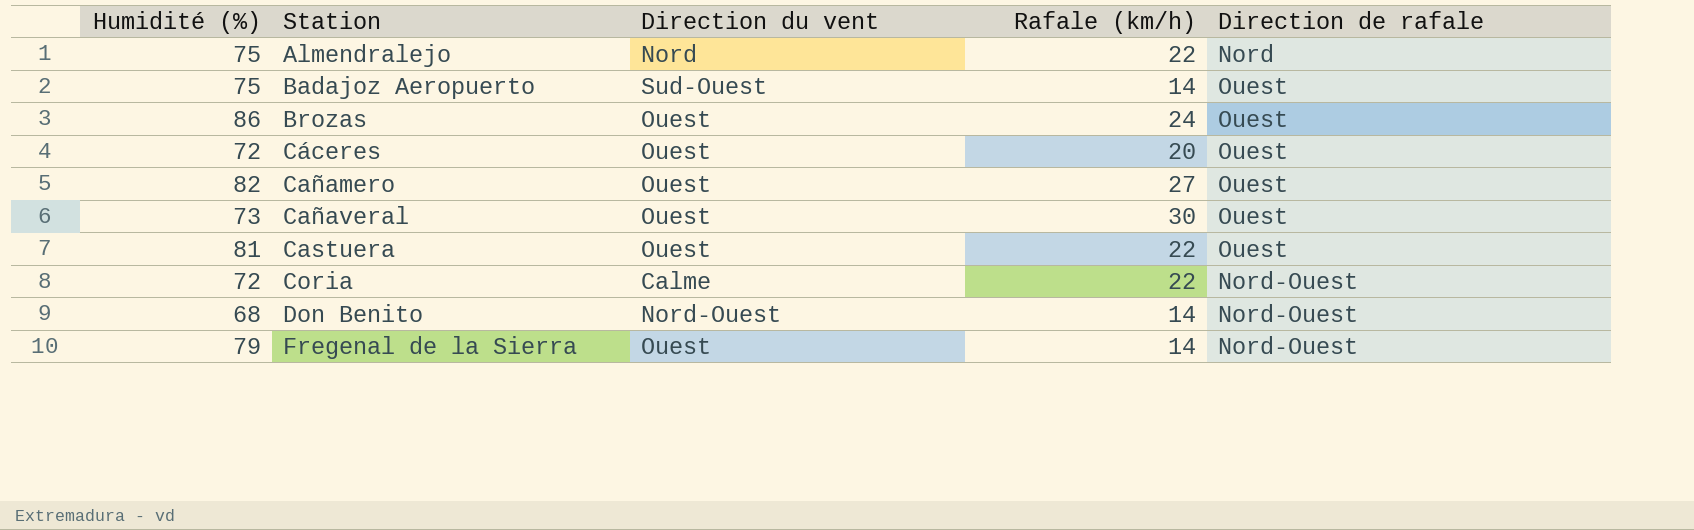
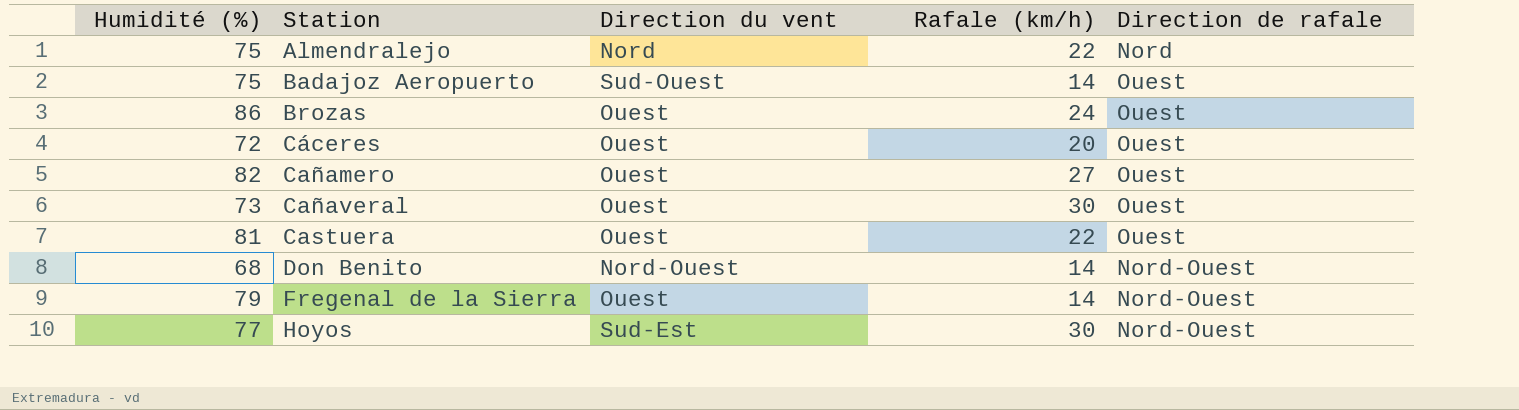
row Coria: 72 | Calme | 22 | Nord-Ouest -> none
row Hoyos: none -> 77 | Sud-Est | 30 | Nord-Ouest

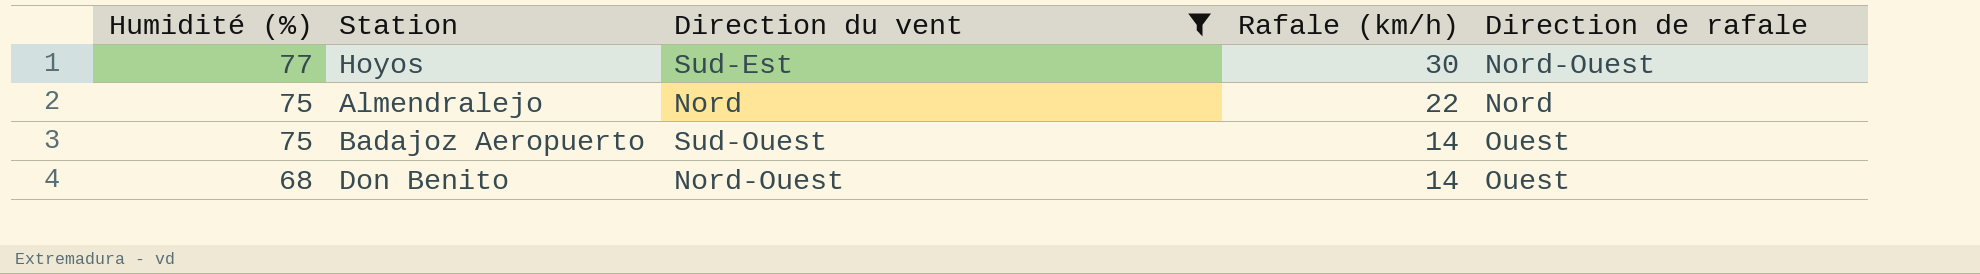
filter: none -> Direction du vent != Ouest
row order: Station ascending -> Humidité (%) descending
Don Benito | Direction de rafale: Nord-Ouest -> Ouest

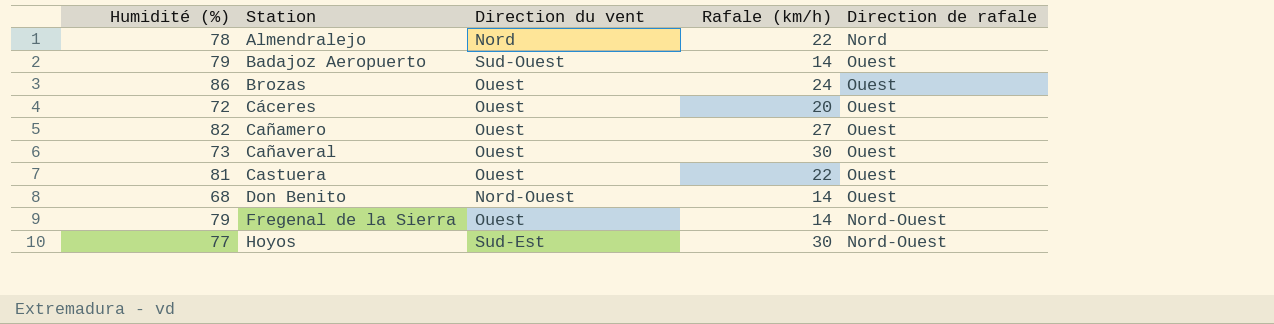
filter: Direction du vent != Ouest -> none
row order: Humidité (%) descending -> Station ascending
Almendralejo | Humidité (%): 75 -> 78
Badajoz Aeropuerto | Humidité (%): 75 -> 79

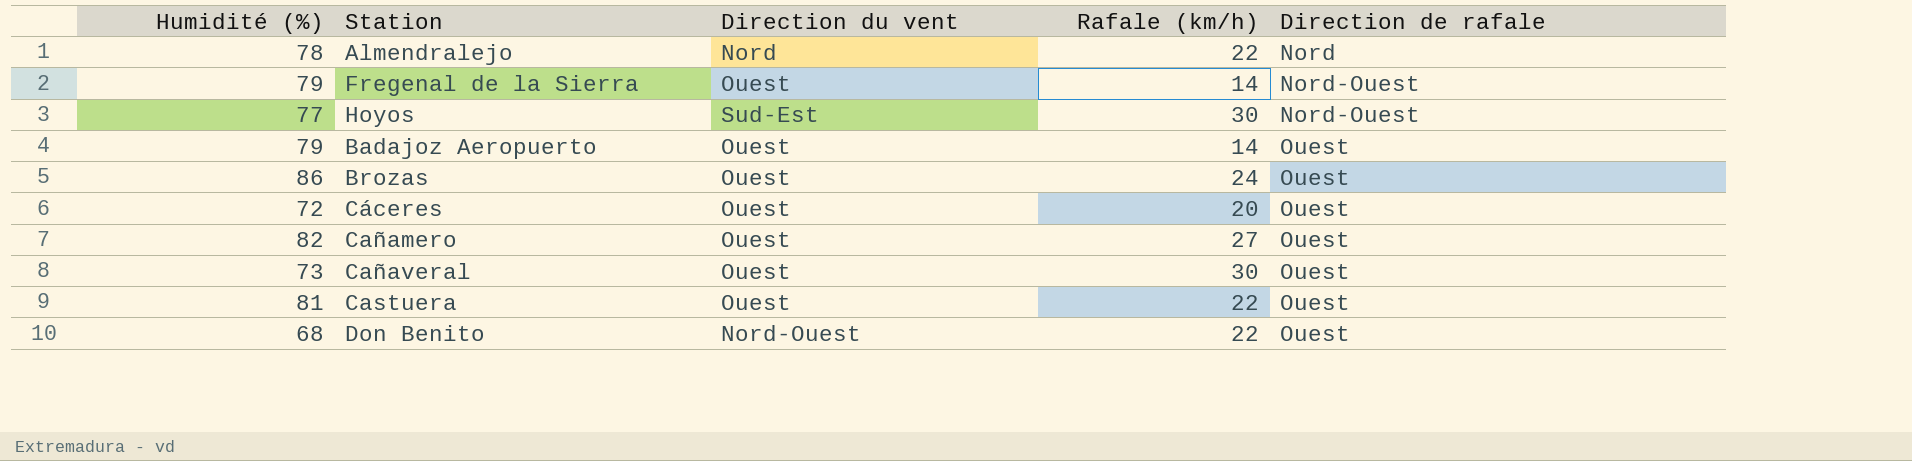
row order: Station ascending -> Direction de rafale ascending
Badajoz Aeropuerto | Direction du vent: Sud-Ouest -> Ouest
Don Benito | Rafale (km/h): 14 -> 22

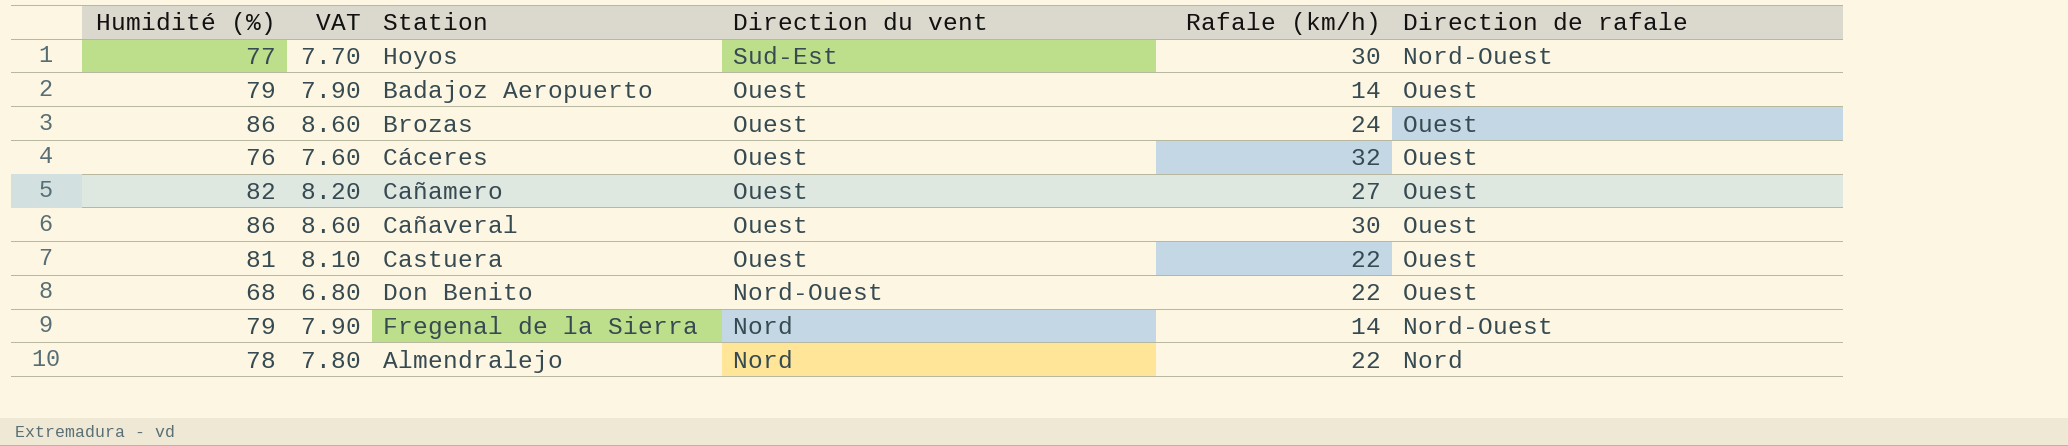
row order: Direction de rafale ascending -> Direction du vent descending
column VAT | formula: none -> [Humidité (%)] * 0.1
Cáceres | Humidité (%): 72 -> 76
Cáceres | Rafale (km/h): 20 -> 32
Cañaveral | Humidité (%): 73 -> 86
Fregenal de la Sierra | Direction du vent: Ouest -> Nord

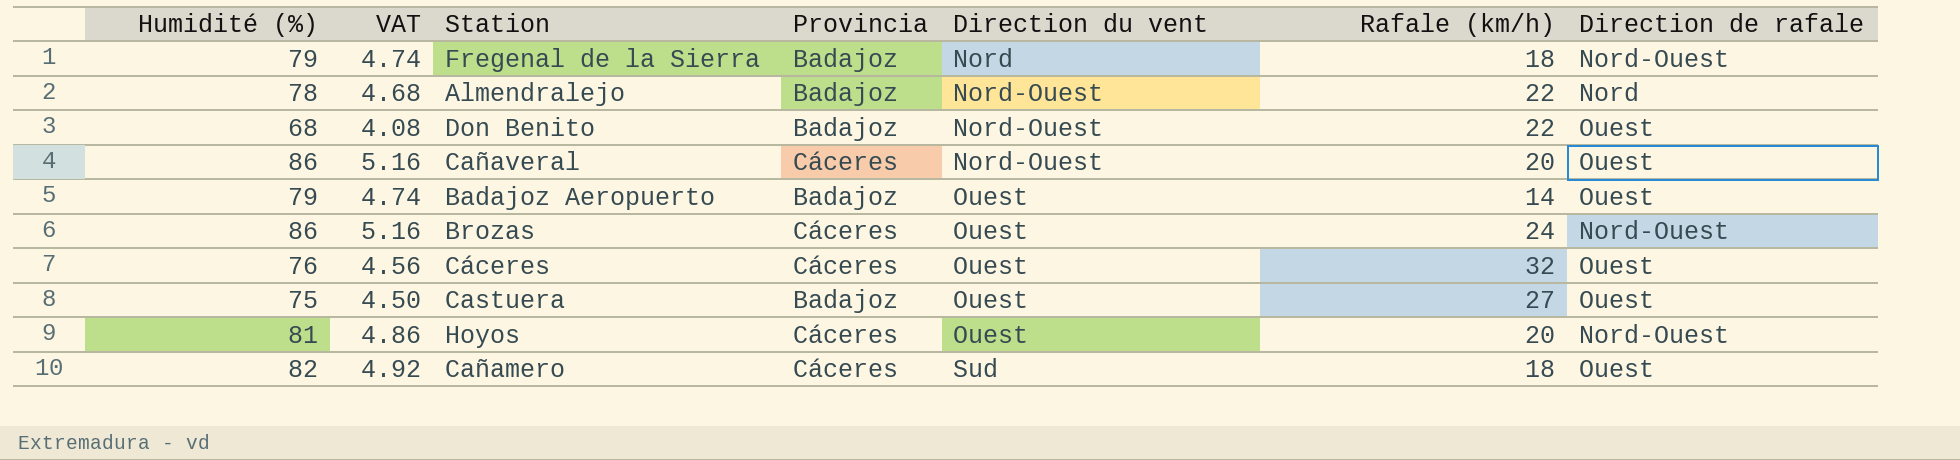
row order: Direction du vent descending -> Direction du vent ascending
column VAT | formula: [Humidité (%)] * 0.1 -> [Humidité (%)] * 0.06
column Provincia | position: none -> 4
Fregenal de la Sierra | Rafale (km/h): 14 -> 18
Almendralejo | Direction du vent: Nord -> Nord-Ouest
Cañaveral | Direction du vent: Ouest -> Nord-Ouest
Cañaveral | Rafale (km/h): 30 -> 20
Brozas | Direction de rafale: Ouest -> Nord-Ouest
Castuera | Humidité (%): 81 -> 75
Castuera | Rafale (km/h): 22 -> 27
Hoyos | Humidité (%): 77 -> 81
Hoyos | Direction du vent: Sud-Est -> Ouest
Hoyos | Rafale (km/h): 30 -> 20
Cañamero | Direction du vent: Ouest -> Sud
Cañamero | Rafale (km/h): 27 -> 18

